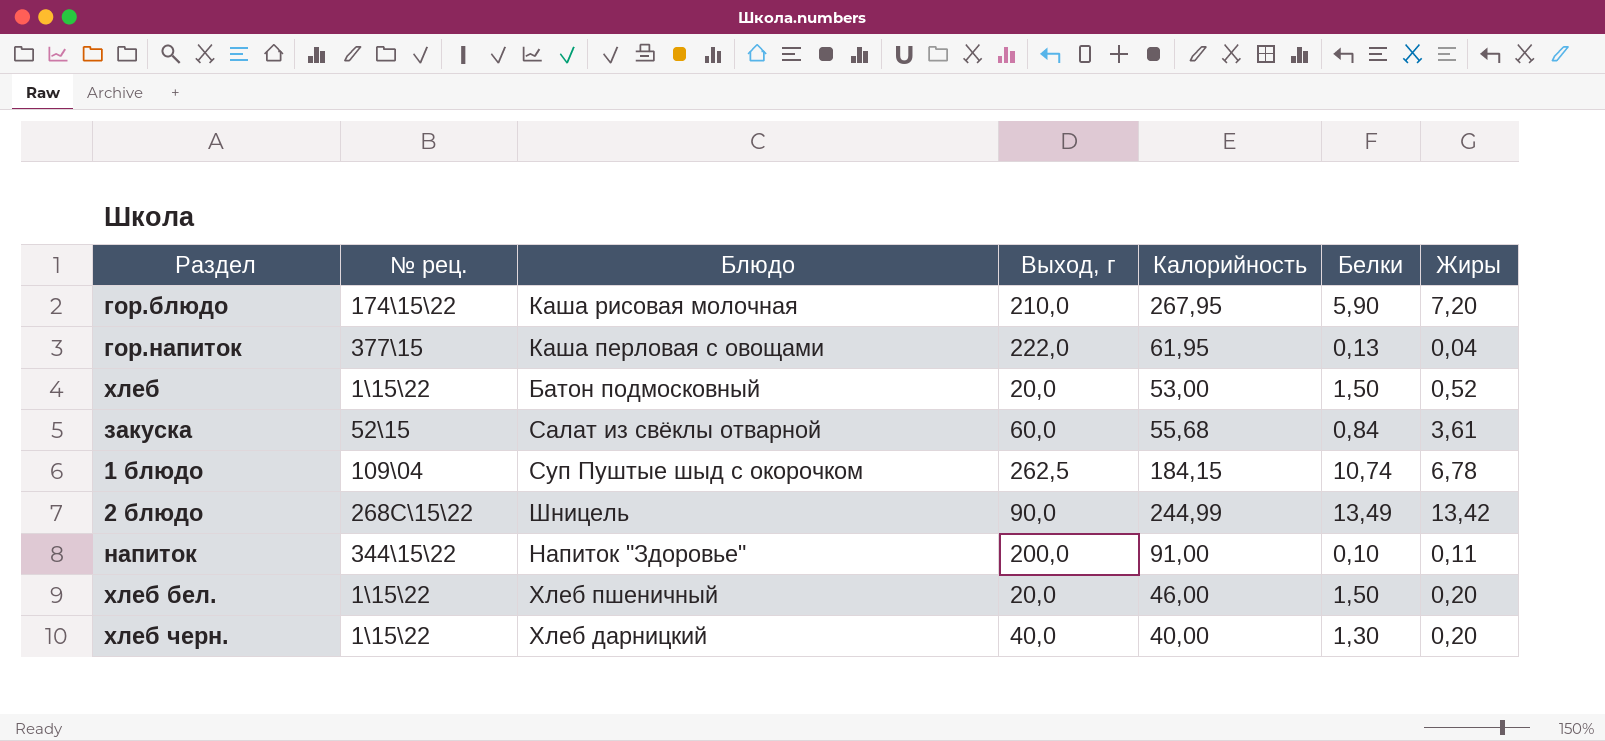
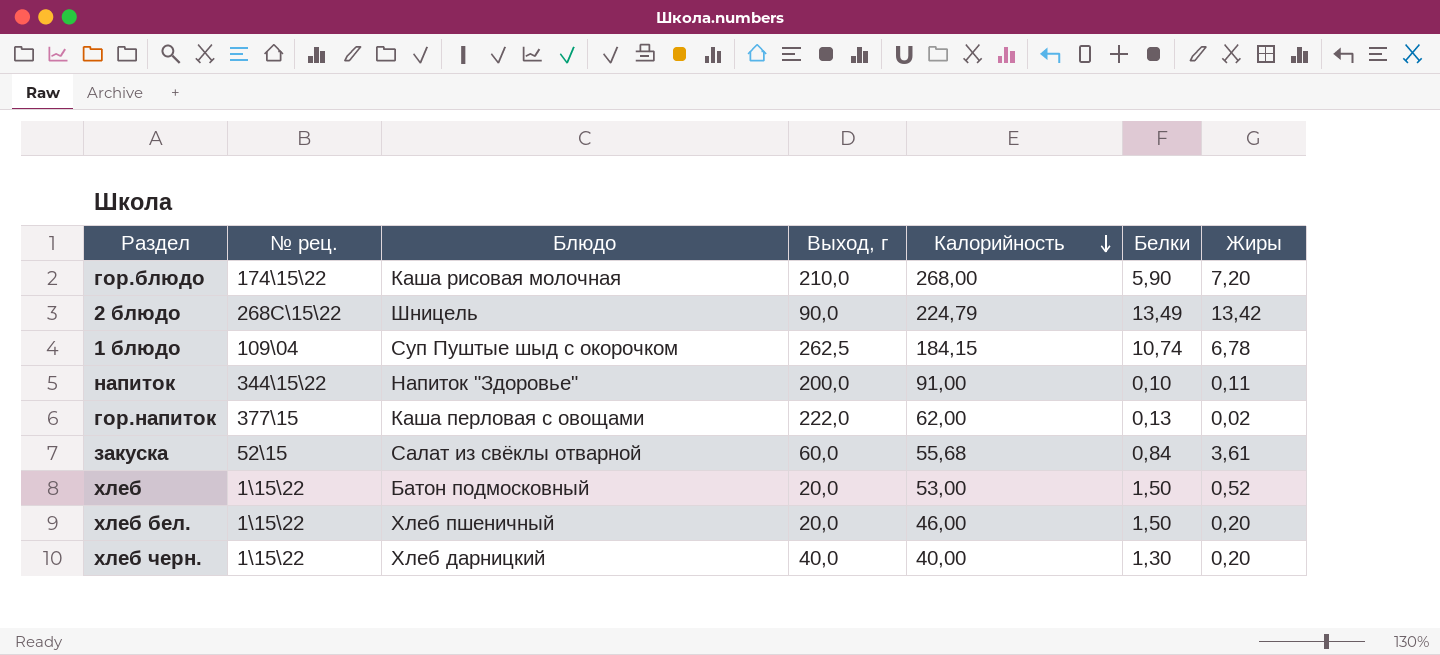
row order: none -> Калорийность descending
гор.блюдо | Калорийность: 267,95 -> 268,00
2 блюдо | Калорийность: 244,99 -> 224,79
гор.напиток | Калорийность: 61,95 -> 62,00
гор.напиток | Жиры: 0,04 -> 0,02

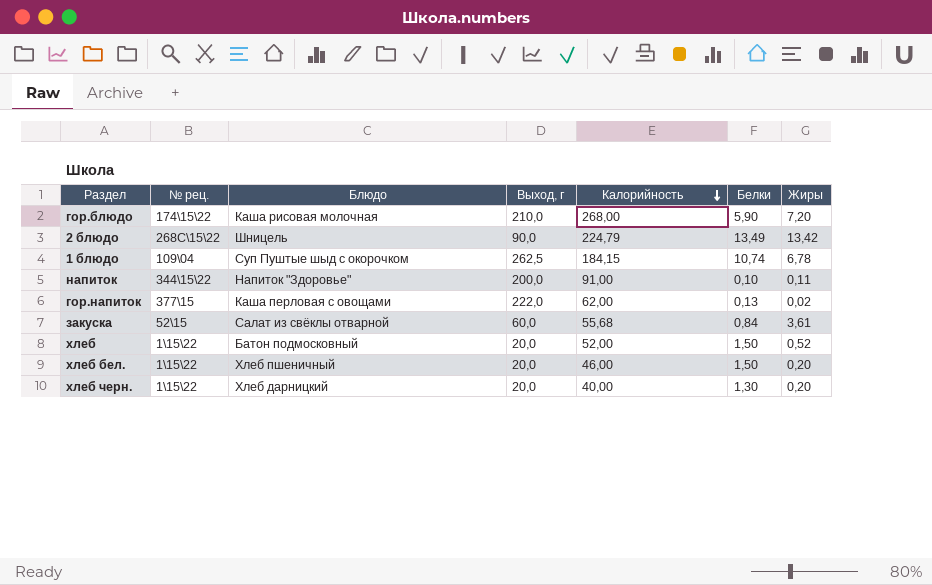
хлеб | Калорийность: 53,00 -> 52,00
хлеб черн. | Выход, г: 40,0 -> 20,0

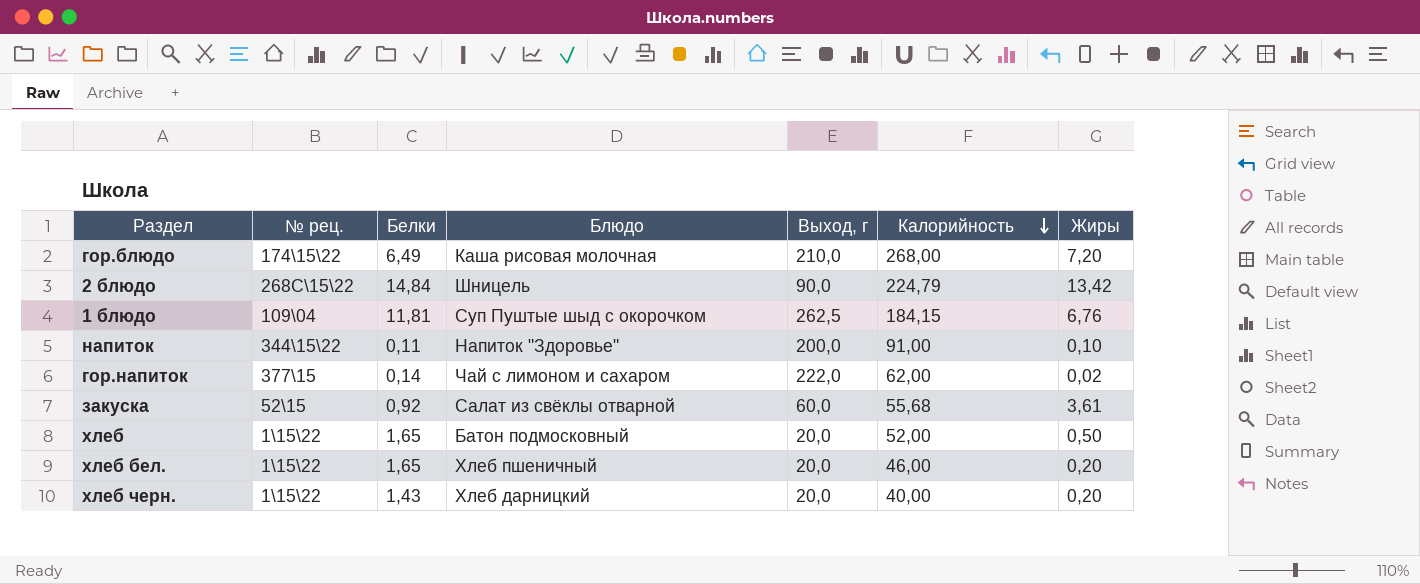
column Белки | position: 6 -> 3
гор.блюдо | Белки: 5,90 -> 6,49
2 блюдо | Белки: 13,49 -> 14,84
1 блюдо | Белки: 10,74 -> 11,81
1 блюдо | Жиры: 6,78 -> 6,76
напиток | Белки: 0,10 -> 0,11
напиток | Жиры: 0,11 -> 0,10
гор.напиток | Белки: 0,13 -> 0,14
гор.напиток | Блюдо: Каша перловая с овощами -> Чай с лимоном и сахаром
закуска | Белки: 0,84 -> 0,92
хлеб | Белки: 1,50 -> 1,65
хлеб | Жиры: 0,52 -> 0,50
хлеб бел. | Белки: 1,50 -> 1,65
хлеб черн. | Белки: 1,30 -> 1,43

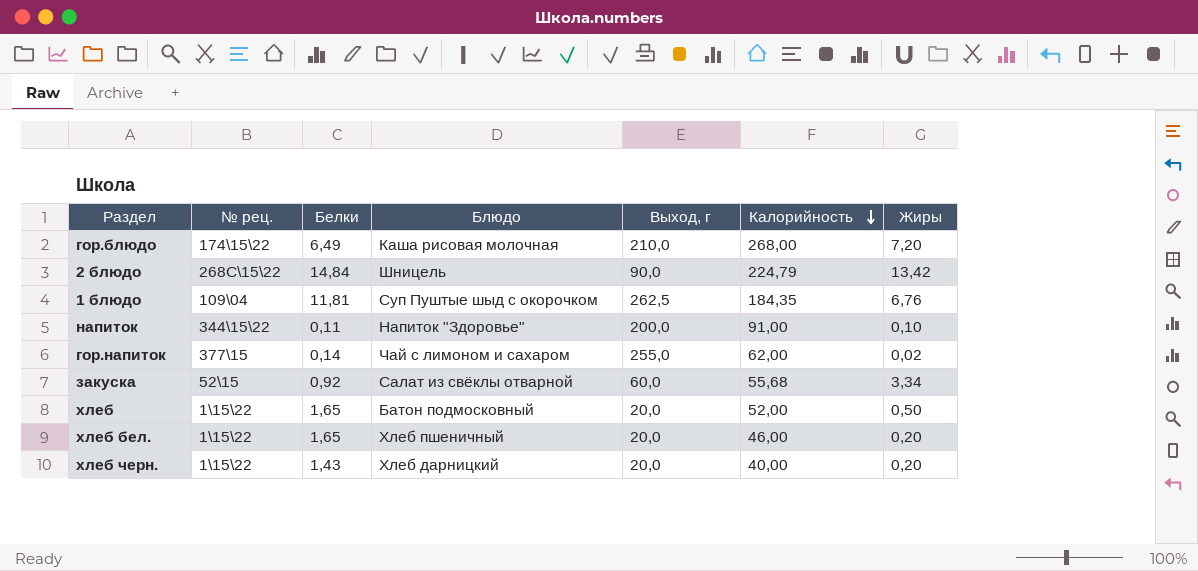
1 блюдо | Калорийность: 184,15 -> 184,35
гор.напиток | Выход, г: 222,0 -> 255,0
закуска | Жиры: 3,61 -> 3,34

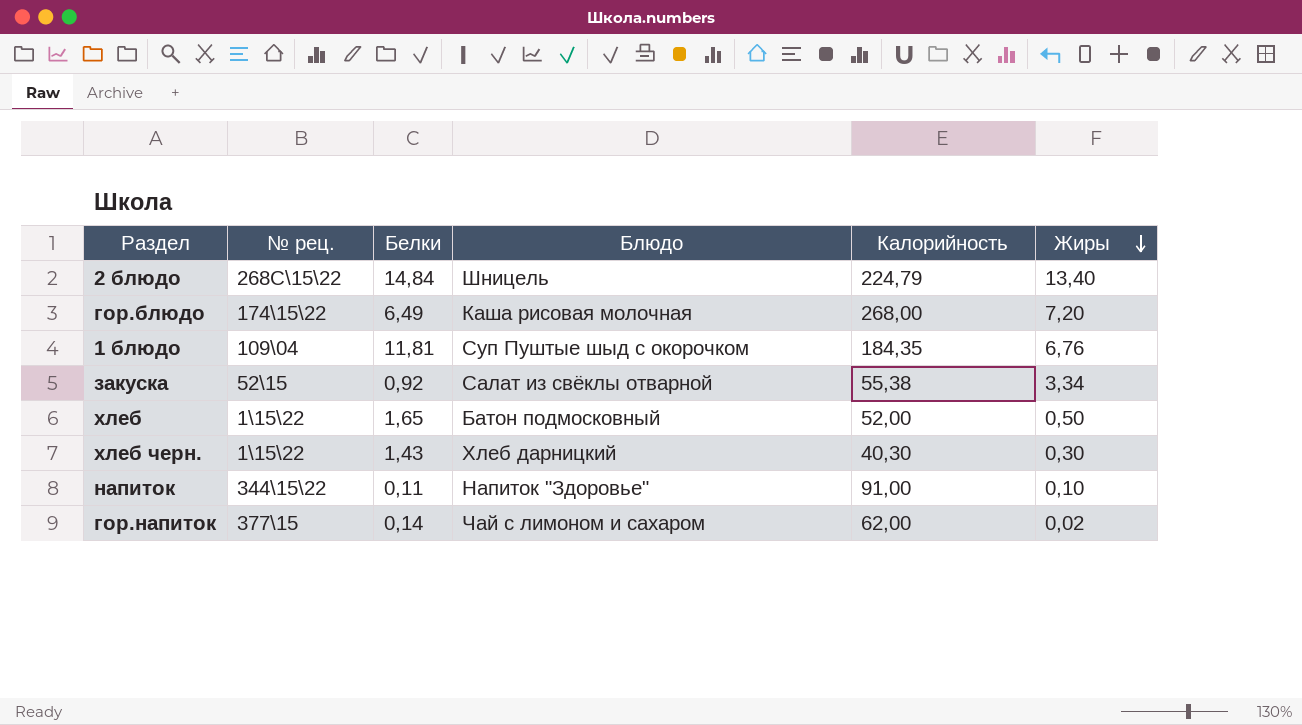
row order: Калорийность descending -> Жиры descending
column Выход, г | position: 5 -> none
row хлеб бел.: 1\15\22 | 1,65 | Хлеб пшеничный | 20,0 | 46,00 | 0,20 -> none
2 блюдо | Жиры: 13,42 -> 13,40
закуска | Калорийность: 55,68 -> 55,38
хлеб черн. | Калорийность: 40,00 -> 40,30
хлеб черн. | Жиры: 0,20 -> 0,30

